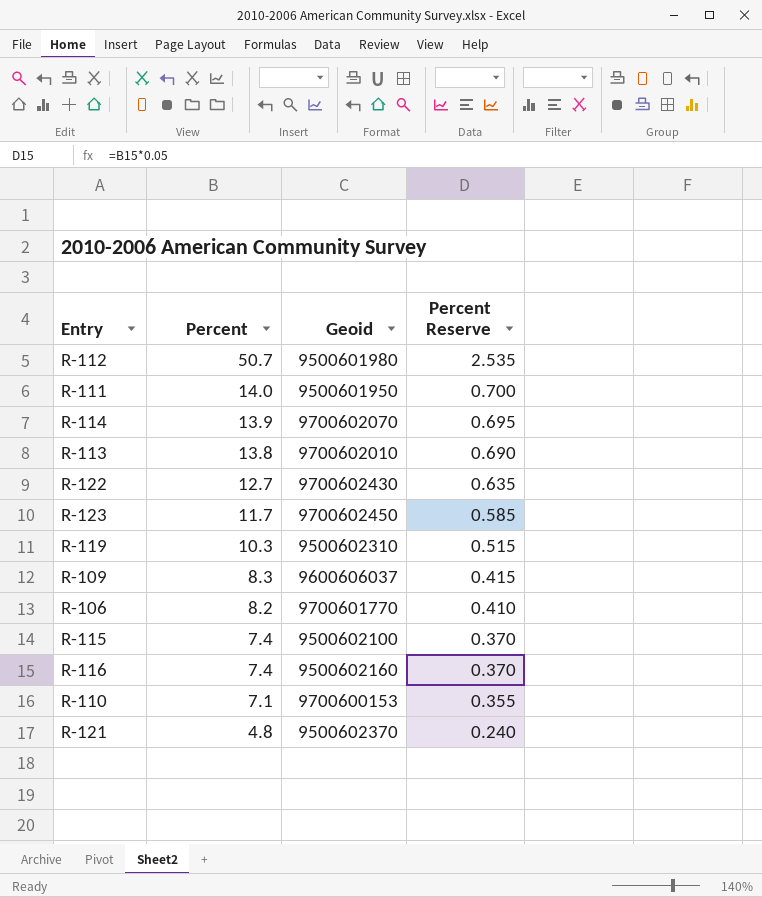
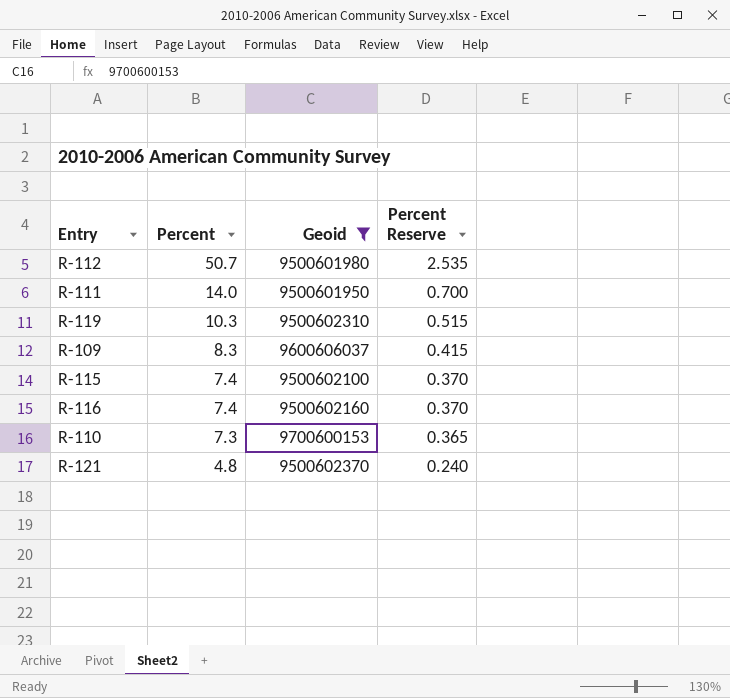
filter: none -> Geoid <= 9700600153
R-110 | Percent: 7.1 -> 7.3
R-110 | Percent Reserve: 0.355 -> 0.365

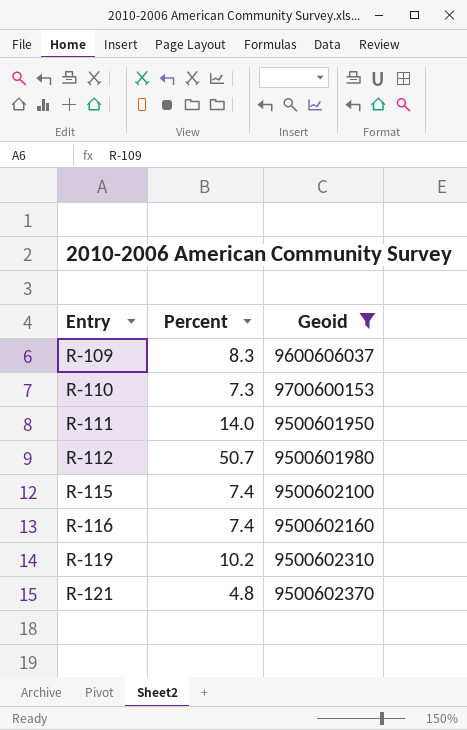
row order: Percent descending -> Entry ascending
column Percent Reserve | formula: [Percent] * 0.05 -> none
R-119 | Percent: 10.3 -> 10.2

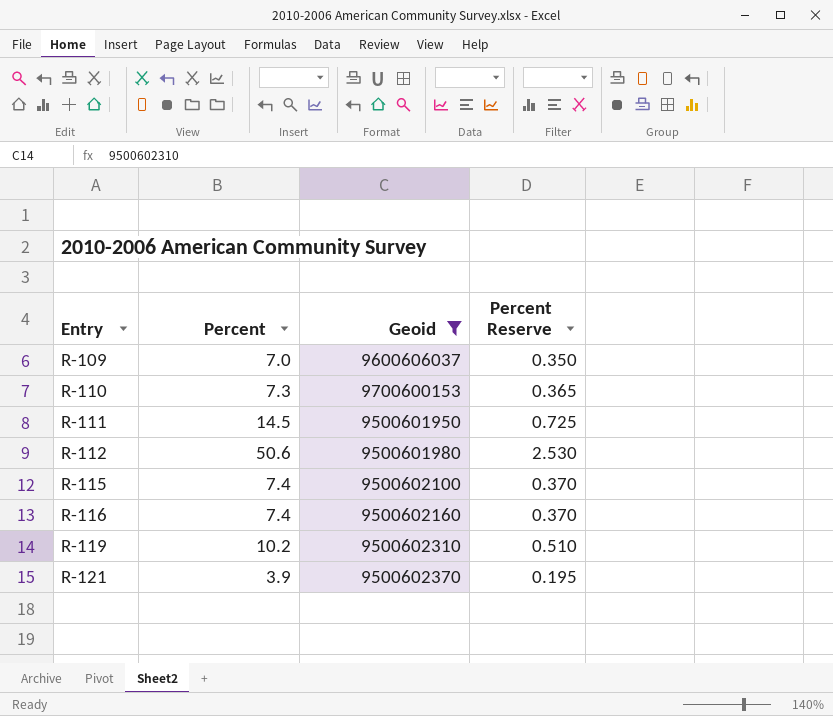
column Percent Reserve | formula: none -> [Percent] * 0.05
R-109 | Percent: 8.3 -> 7.0
R-111 | Percent: 14.0 -> 14.5
R-112 | Percent: 50.7 -> 50.6
R-121 | Percent: 4.8 -> 3.9

